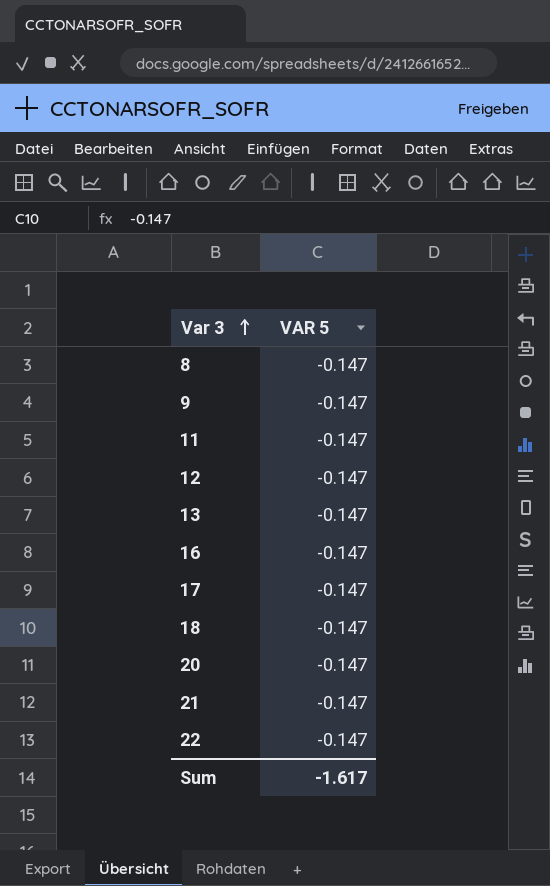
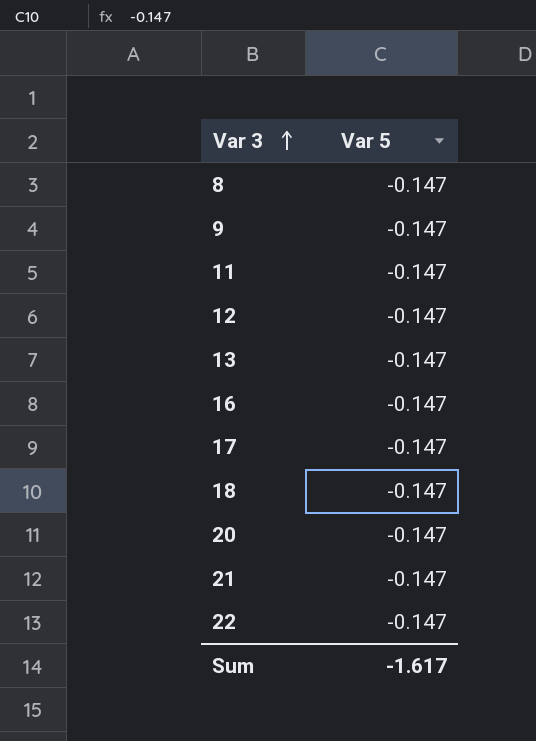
column name: VAR 5 -> Var 5

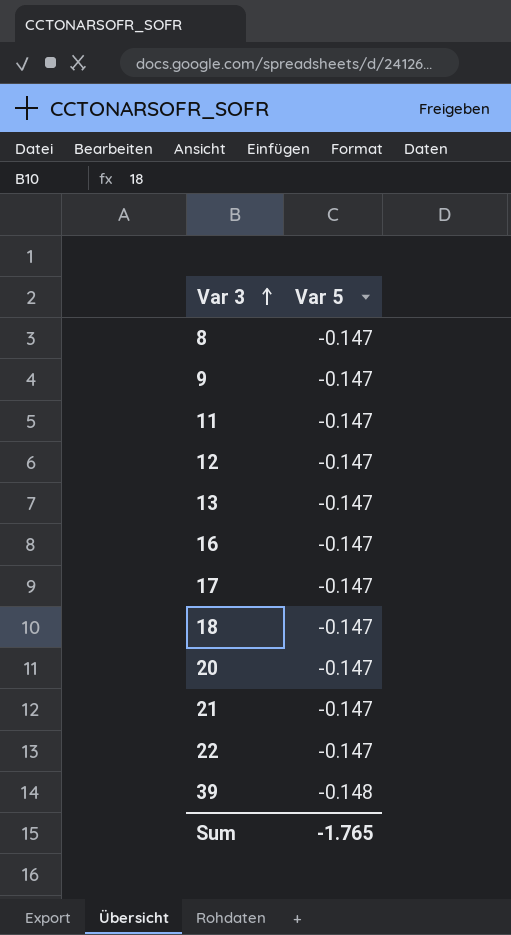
row 39: none -> -0.148
Sum | Var 5: -1.617 -> -1.765

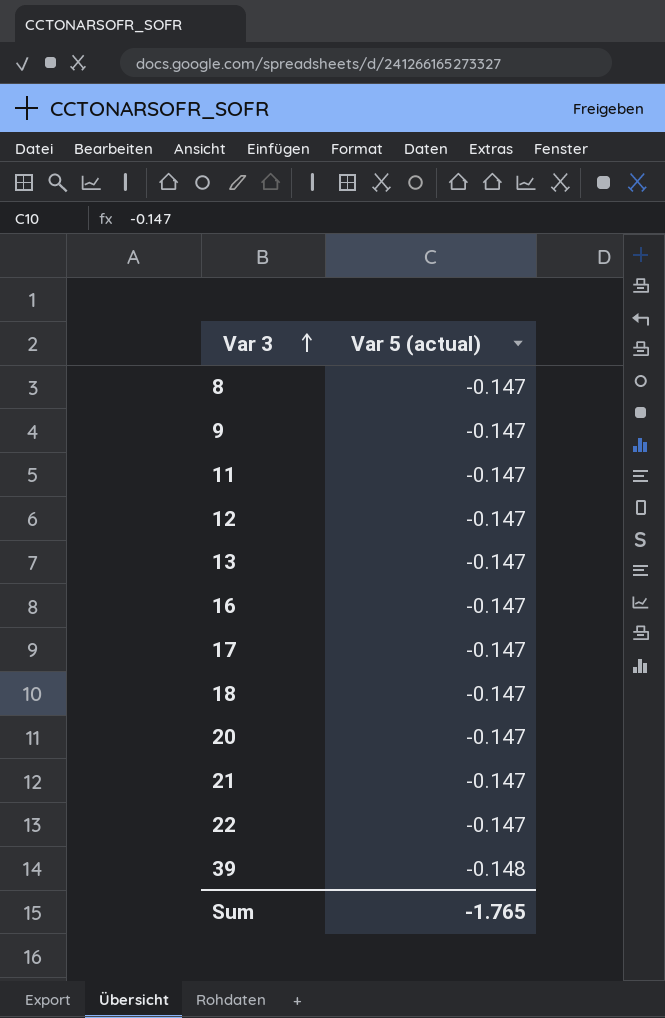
column name: Var 5 -> Var 5 (actual)

